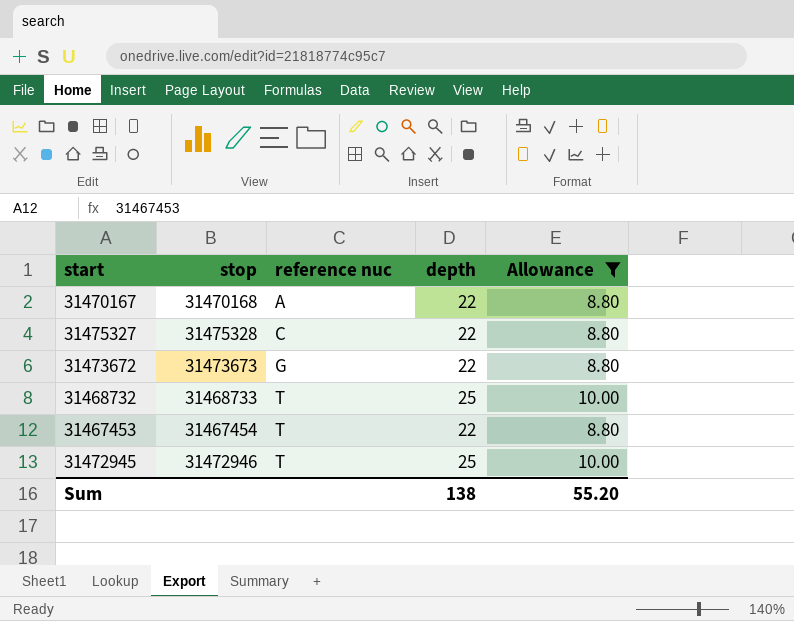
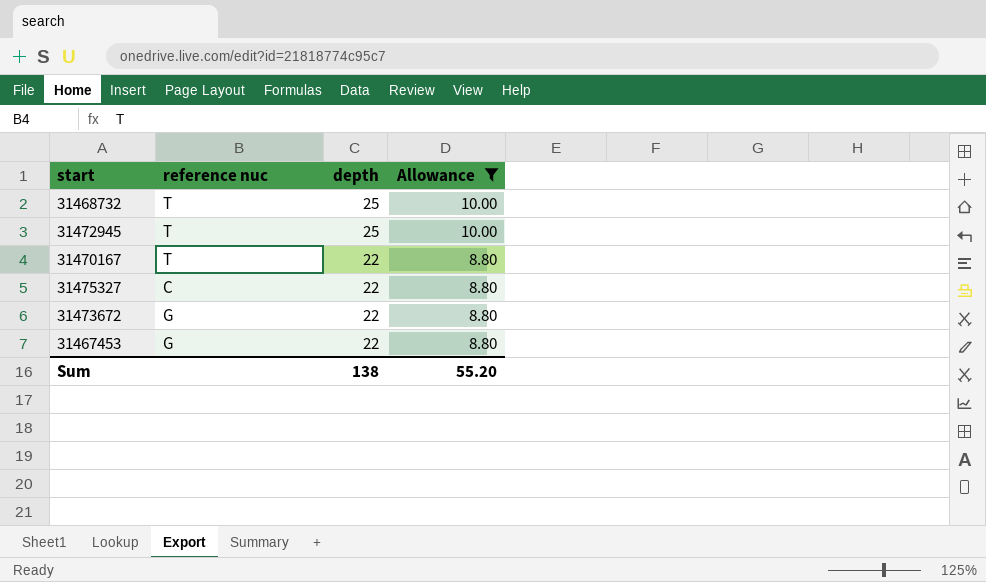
row order: reference nuc ascending -> depth descending
column stop | position: 2 -> none
31470167 | reference nuc: A -> T
31467453 | reference nuc: T -> G

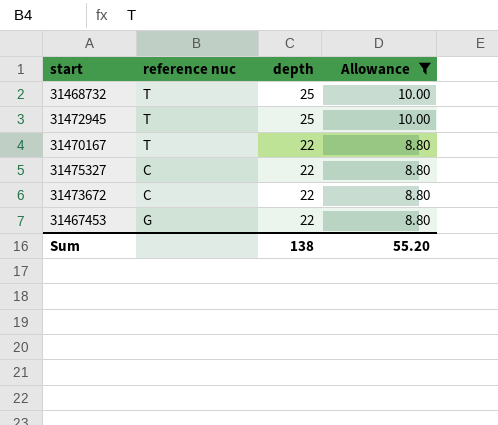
31473672 | reference nuc: G -> C

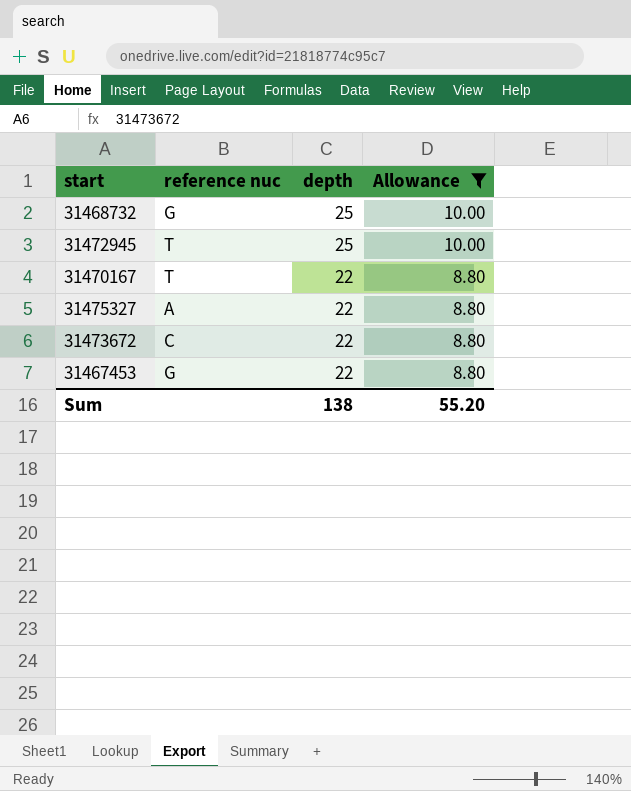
31468732 | reference nuc: T -> G
31475327 | reference nuc: C -> A

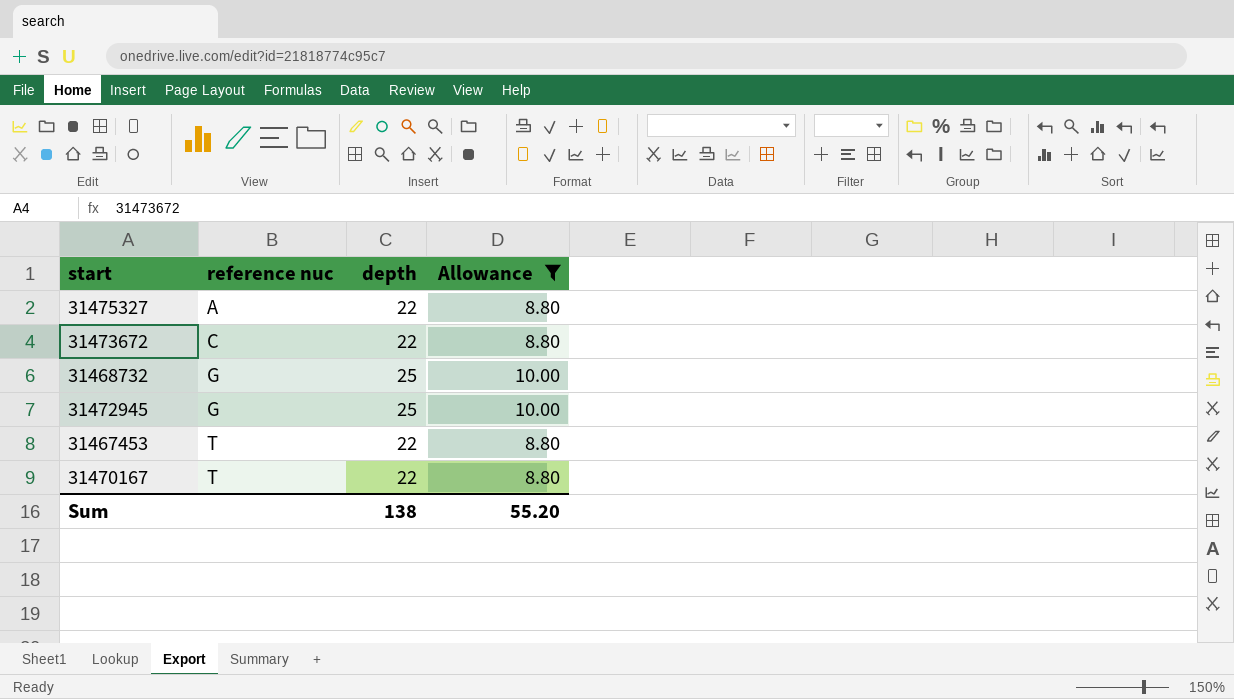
row order: depth descending -> reference nuc ascending
31472945 | reference nuc: T -> G
31467453 | reference nuc: G -> T

